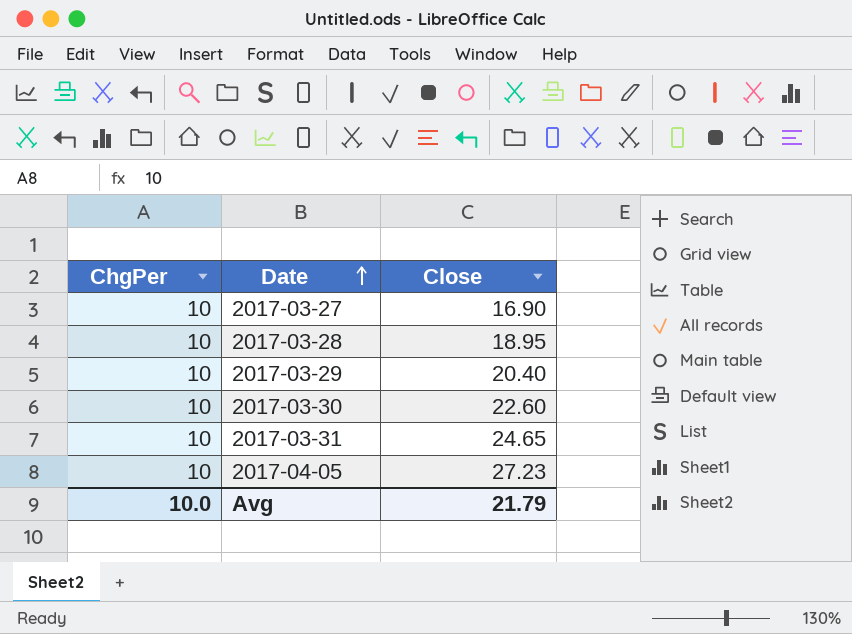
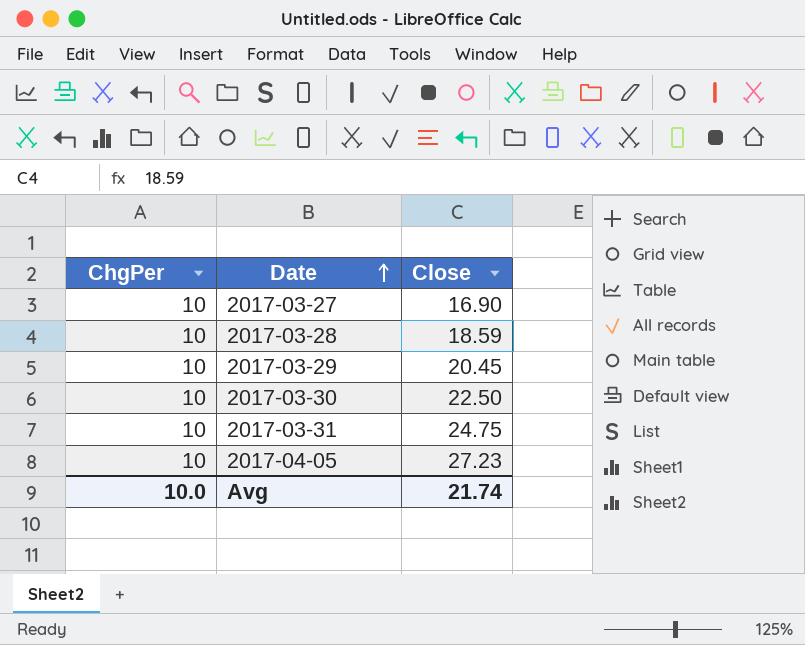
2017-03-28 | Close: 18.95 -> 18.59
2017-03-29 | Close: 20.40 -> 20.45
2017-03-30 | Close: 22.60 -> 22.50
2017-03-31 | Close: 24.65 -> 24.75
Avg | Close: 21.79 -> 21.74

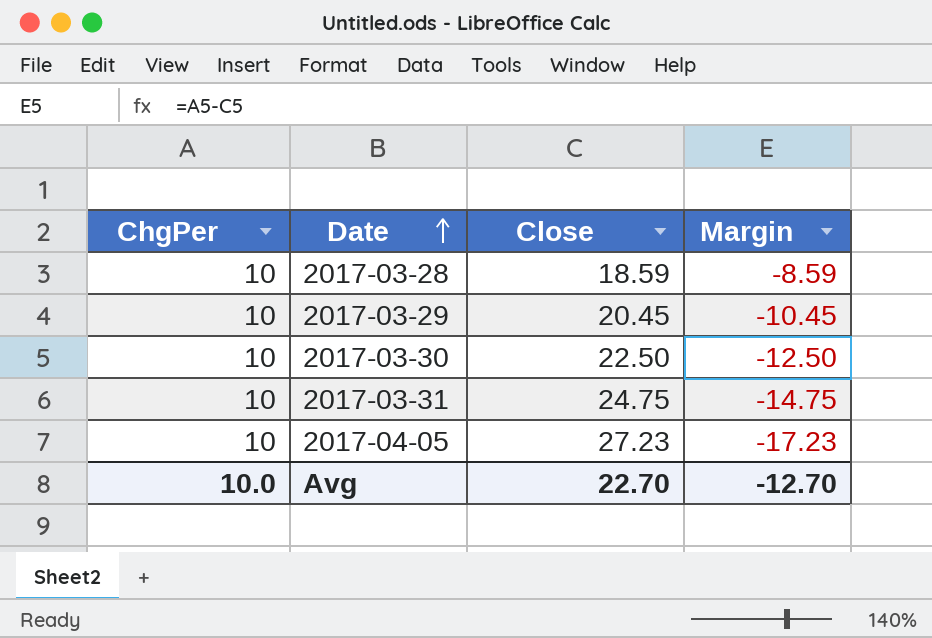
column Margin | formula: none -> [ChgPer] - [Close]
row 2017-03-27: 10 | 16.90 -> none
Avg | Close: 21.74 -> 22.70

